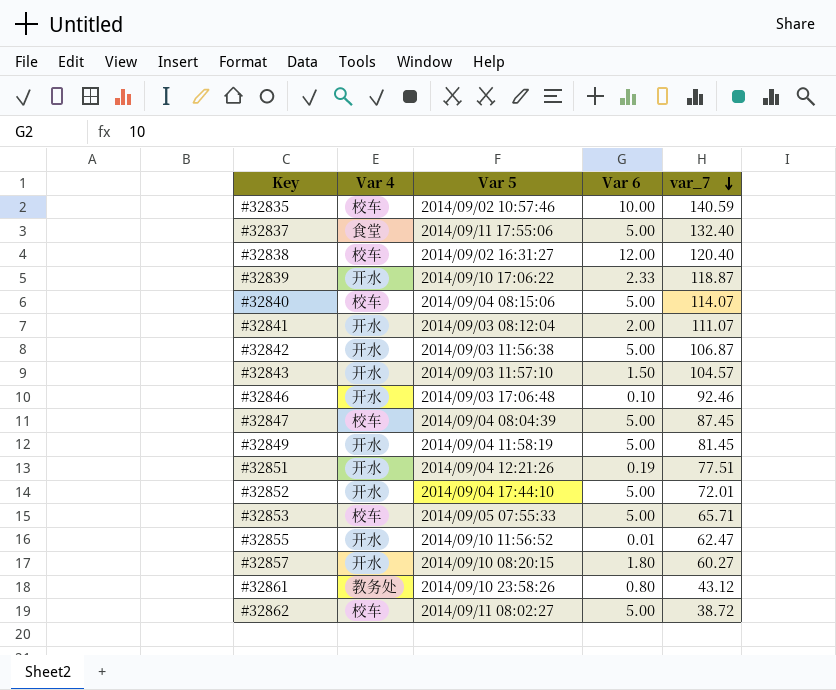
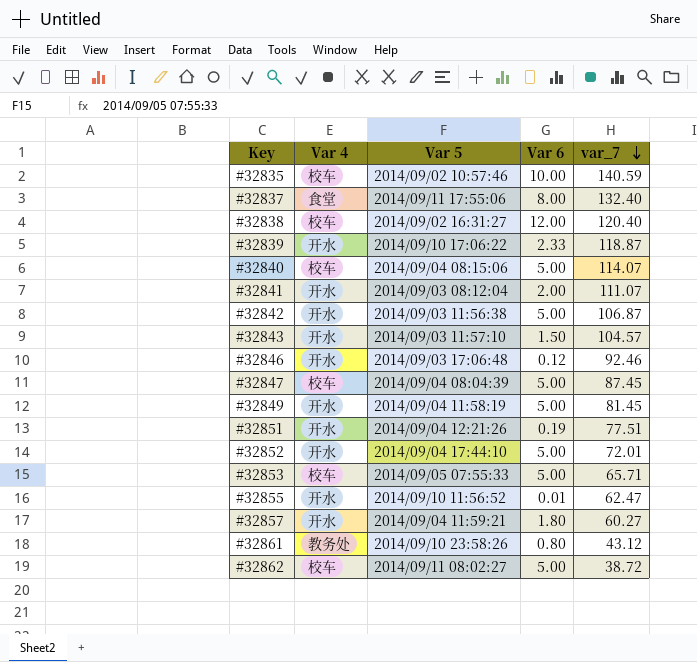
#32837 | Var 6: 5.00 -> 8.00
#32846 | Var 6: 0.10 -> 0.12
#32857 | Var 5: 2014/09/10 08:20:15 -> 2014/09/04 11:59:21

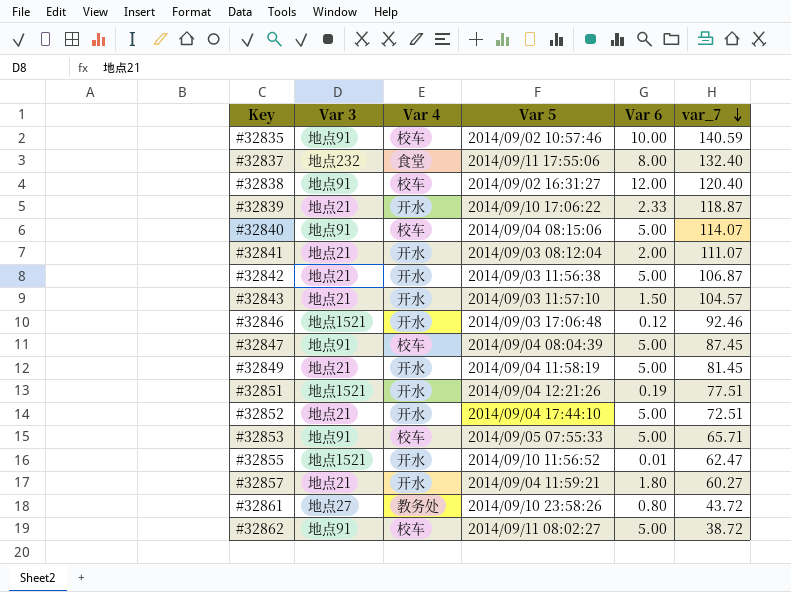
column Var 3 | position: none -> 2
#32852 | var_7: 72.01 -> 72.51
#32861 | var_7: 43.12 -> 43.72

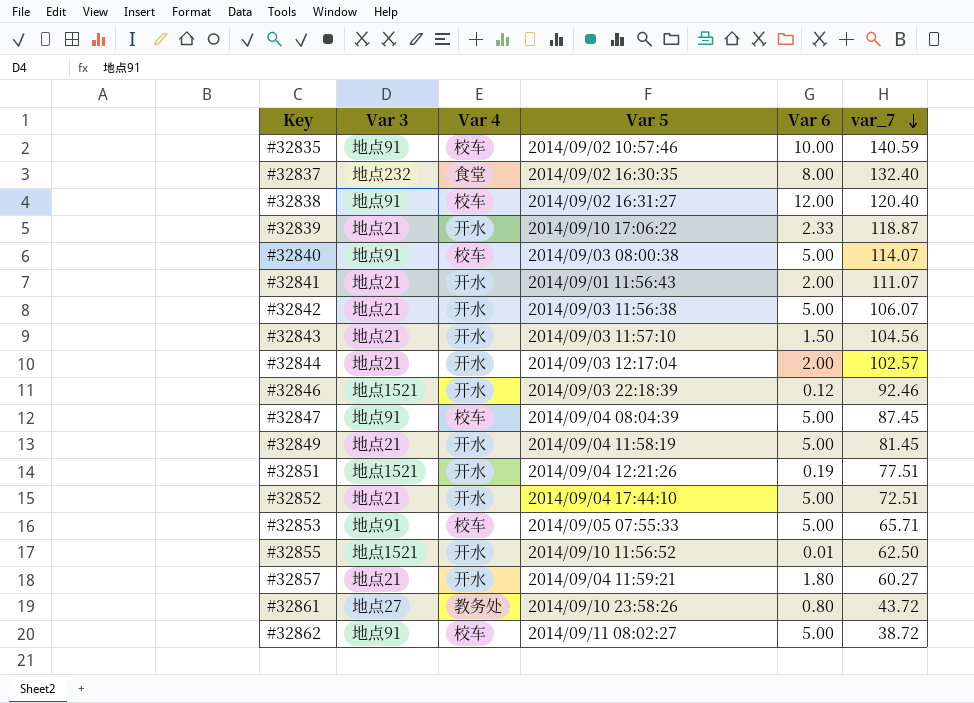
#32837 | Var 5: 2014/09/11 17:55:06 -> 2014/09/02 16:30:35
#32840 | Var 5: 2014/09/04 08:15:06 -> 2014/09/03 08:00:38
#32841 | Var 5: 2014/09/03 08:12:04 -> 2014/09/01 11:56:43
#32842 | var_7: 106.87 -> 106.07
#32843 | var_7: 104.57 -> 104.56
row #32844: none -> 地点21 | 开水 | 2014/09/03 12:17:04 | 2.00 | 102.57
#32846 | Var 5: 2014/09/03 17:06:48 -> 2014/09/03 22:18:39
#32855 | var_7: 62.47 -> 62.50

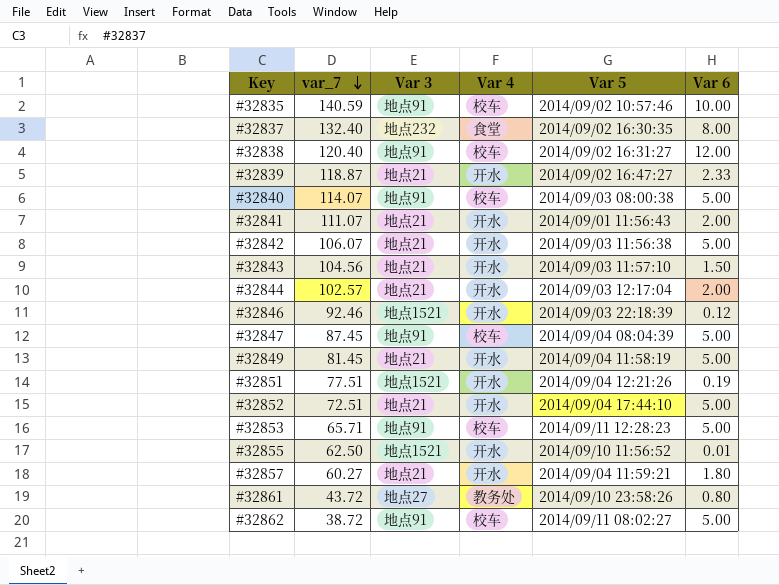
column var_7 | position: 6 -> 2
#32839 | Var 5: 2014/09/10 17:06:22 -> 2014/09/02 16:47:27
#32853 | Var 5: 2014/09/05 07:55:33 -> 2014/09/11 12:28:23

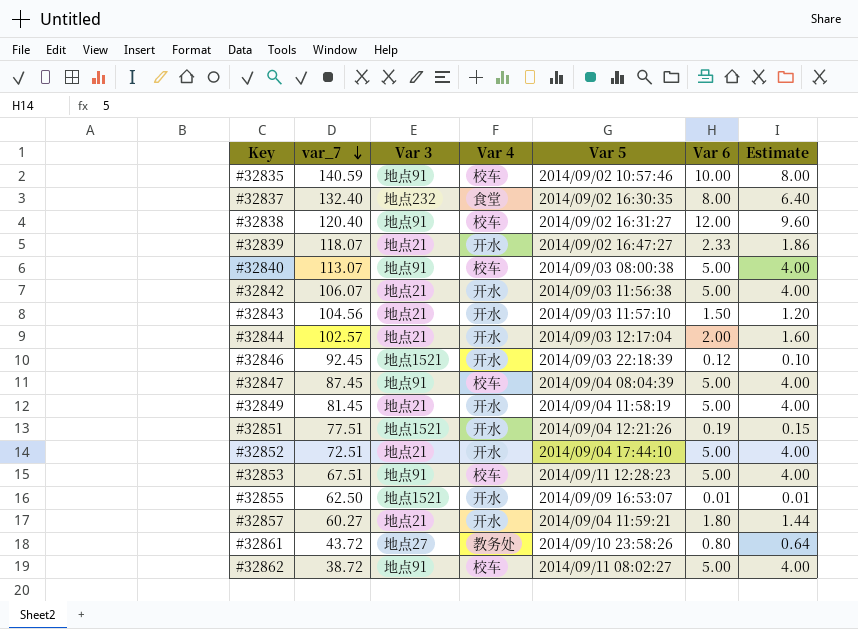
column Estimate | formula: none -> [Var 6] * 0.8
row #32841: 111.07 | 地点21 | 开水 | 2014/09/01 11:56:43 | 2.00 -> none
#32839 | var_7: 118.87 -> 118.07
#32840 | var_7: 114.07 -> 113.07
#32846 | var_7: 92.46 -> 92.45
#32853 | var_7: 65.71 -> 67.51
#32855 | Var 5: 2014/09/10 11:56:52 -> 2014/09/09 16:53:07

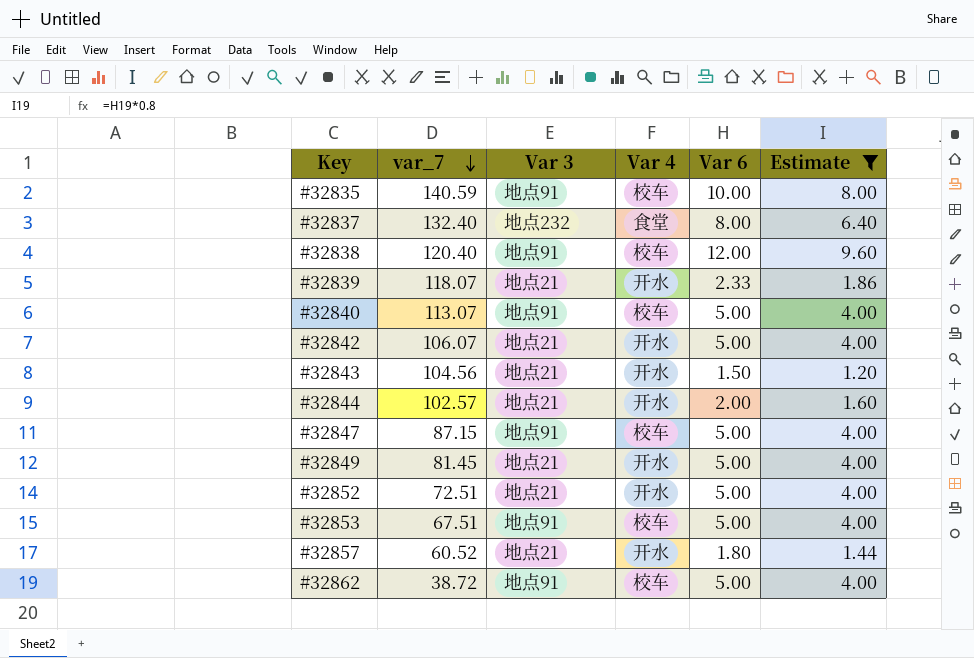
filter: none -> Estimate >= 1.20
column Var 5 | position: 5 -> none
#32847 | var_7: 87.45 -> 87.15
#32857 | var_7: 60.27 -> 60.52

